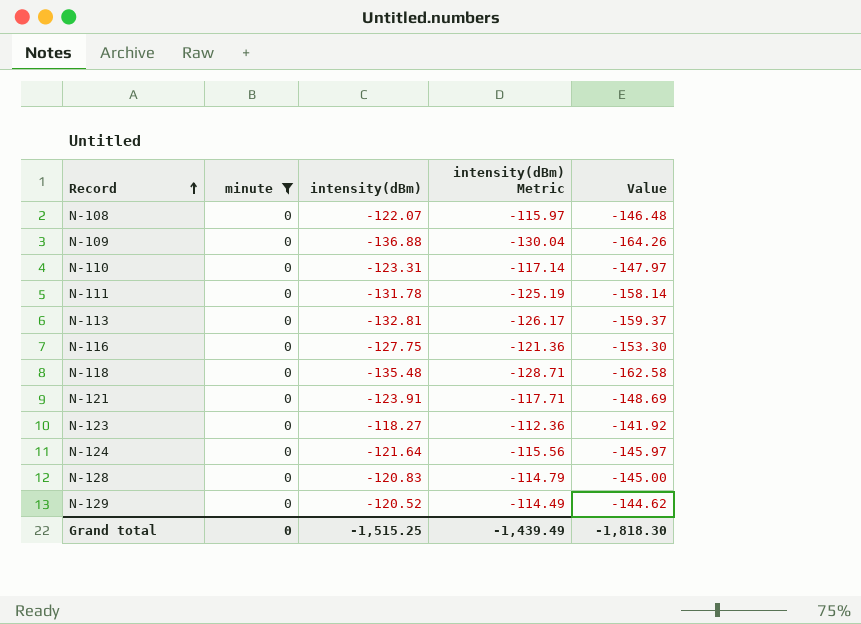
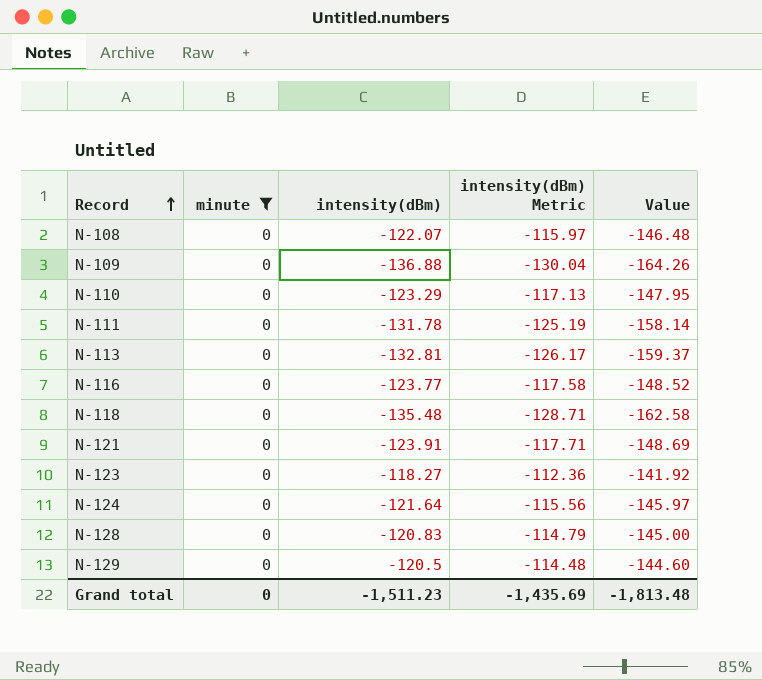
N-110 | intensity(dBm): -123.31 -> -123.29
N-110 | intensity(dBm) Metric: -117.14 -> -117.13
N-110 | Value: -147.97 -> -147.95
N-116 | intensity(dBm): -127.75 -> -123.77
N-116 | intensity(dBm) Metric: -121.36 -> -117.58
N-116 | Value: -153.30 -> -148.52
N-129 | intensity(dBm): -120.52 -> -120.5
N-129 | intensity(dBm) Metric: -114.49 -> -114.48
N-129 | Value: -144.62 -> -144.60
Grand total | intensity(dBm): -1,515.25 -> -1,511.23
Grand total | intensity(dBm) Metric: -1,439.49 -> -1,435.69
Grand total | Value: -1,818.30 -> -1,813.48

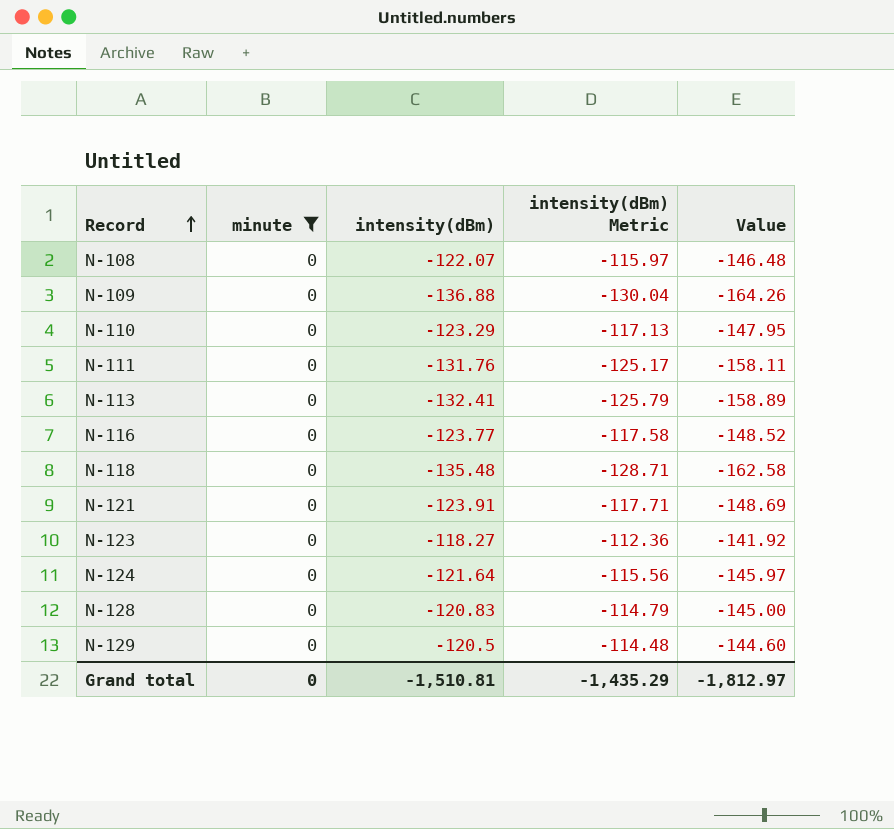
N-111 | intensity(dBm): -131.78 -> -131.76
N-111 | intensity(dBm) Metric: -125.19 -> -125.17
N-111 | Value: -158.14 -> -158.11
N-113 | intensity(dBm): -132.81 -> -132.41
N-113 | intensity(dBm) Metric: -126.17 -> -125.79
N-113 | Value: -159.37 -> -158.89
Grand total | intensity(dBm): -1,511.23 -> -1,510.81
Grand total | intensity(dBm) Metric: -1,435.69 -> -1,435.29
Grand total | Value: -1,813.48 -> -1,812.97

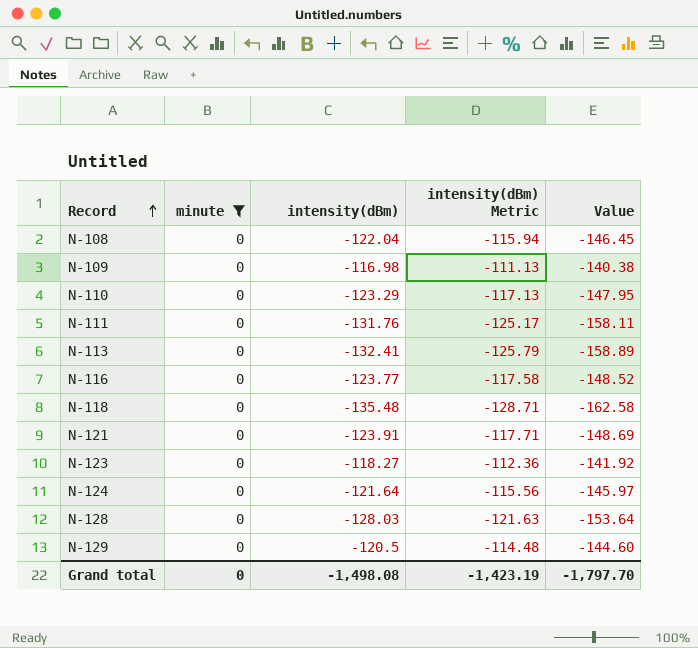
N-108 | intensity(dBm): -122.07 -> -122.04
N-108 | intensity(dBm) Metric: -115.97 -> -115.94
N-108 | Value: -146.48 -> -146.45
N-109 | intensity(dBm): -136.88 -> -116.98
N-109 | intensity(dBm) Metric: -130.04 -> -111.13
N-109 | Value: -164.26 -> -140.38
N-128 | intensity(dBm): -120.83 -> -128.03
N-128 | intensity(dBm) Metric: -114.79 -> -121.63
N-128 | Value: -145.00 -> -153.64
Grand total | intensity(dBm): -1,510.81 -> -1,498.08
Grand total | intensity(dBm) Metric: -1,435.29 -> -1,423.19
Grand total | Value: -1,812.97 -> -1,797.70

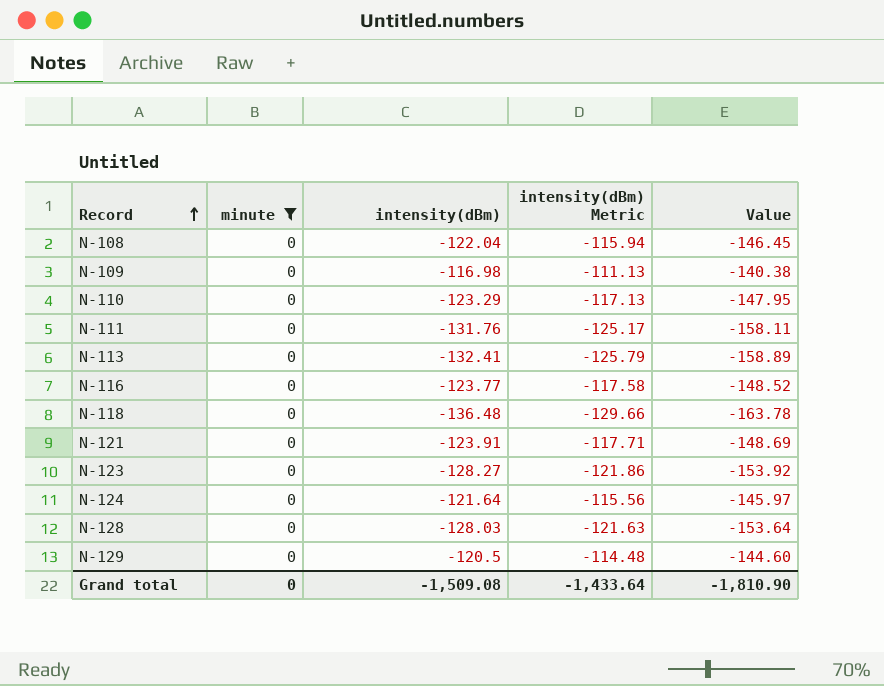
N-118 | intensity(dBm): -135.48 -> -136.48
N-118 | intensity(dBm) Metric: -128.71 -> -129.66
N-118 | Value: -162.58 -> -163.78
N-123 | intensity(dBm): -118.27 -> -128.27
N-123 | intensity(dBm) Metric: -112.36 -> -121.86
N-123 | Value: -141.92 -> -153.92
Grand total | intensity(dBm): -1,498.08 -> -1,509.08
Grand total | intensity(dBm) Metric: -1,423.19 -> -1,433.64
Grand total | Value: -1,797.70 -> -1,810.90

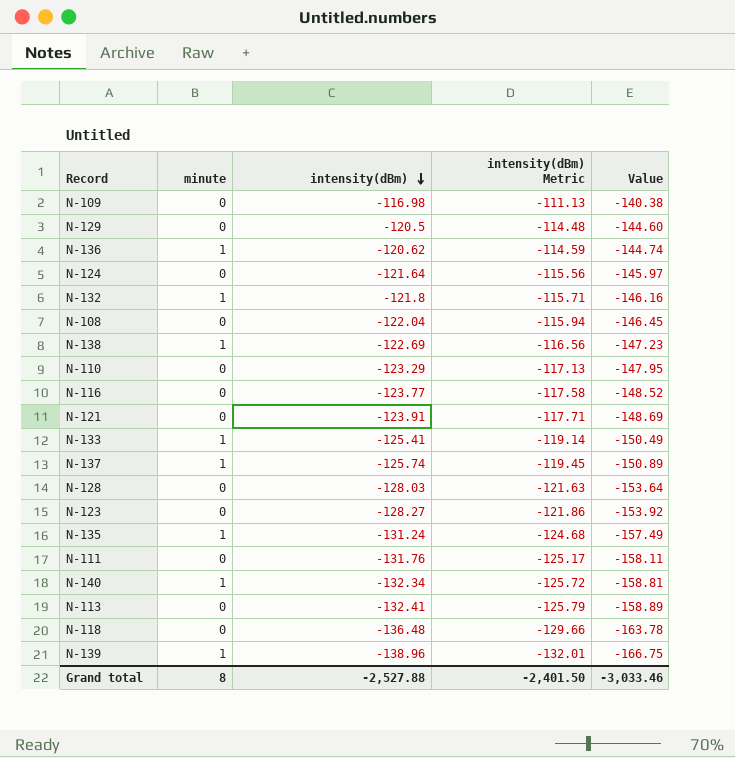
filter: minute = 0 -> none
row order: Record ascending -> intensity(dBm) descending
Grand total | minute: 0 -> 8
Grand total | intensity(dBm): -1,509.08 -> -2,527.88
Grand total | intensity(dBm) Metric: -1,433.64 -> -2,401.50
Grand total | Value: -1,810.90 -> -3,033.46

